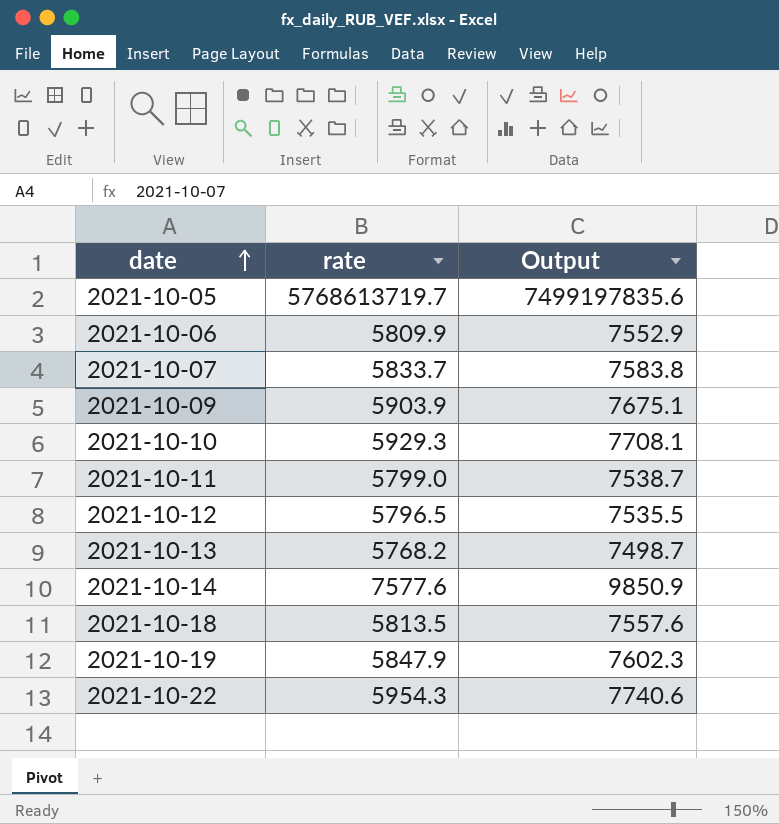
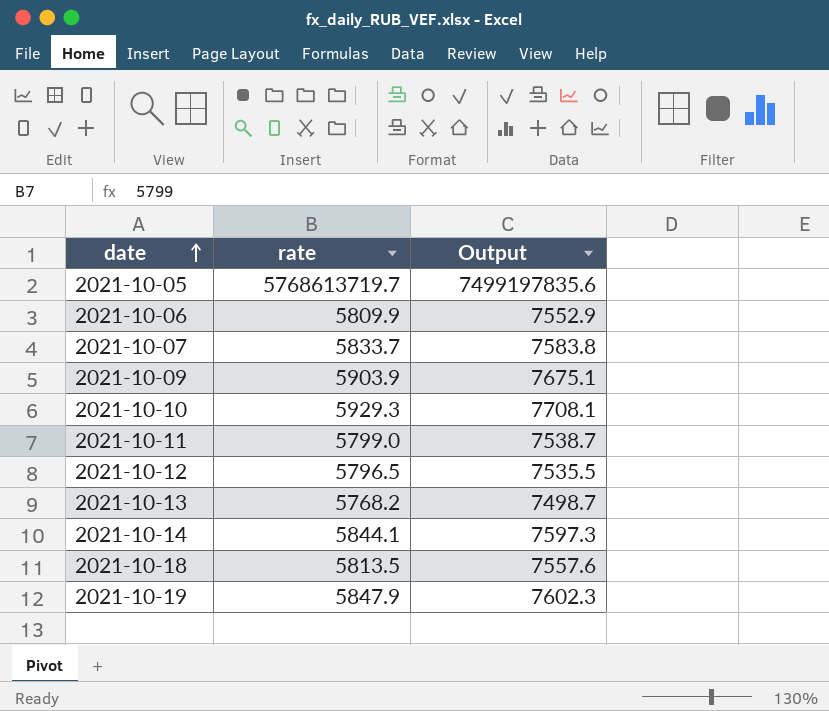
row 2021-10-22: 5954.3 | 7740.6 -> none
2021-10-14 | rate: 7577.6 -> 5844.1
2021-10-14 | Output: 9850.9 -> 7597.3

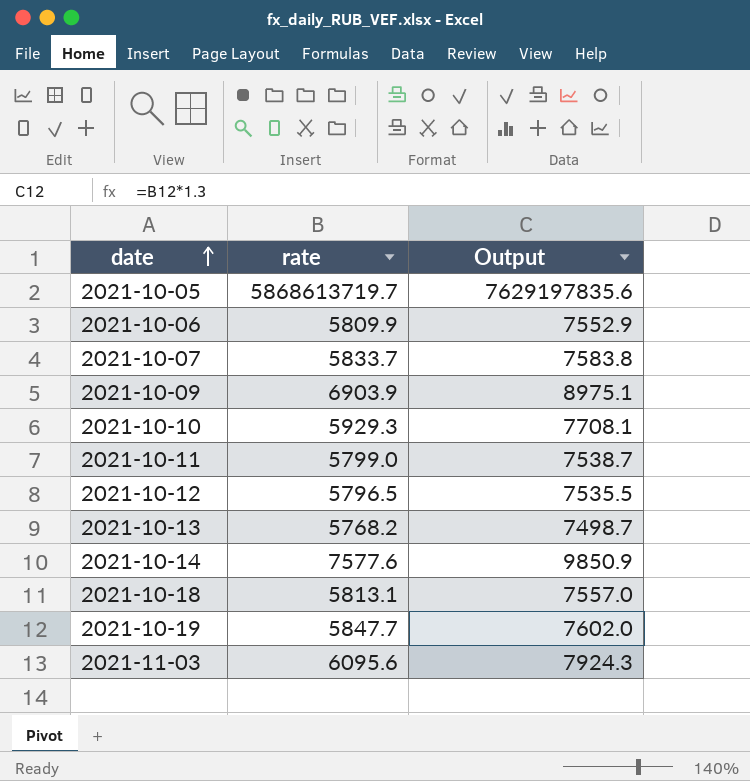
2021-10-05 | rate: 5768613719.7 -> 5868613719.7
2021-10-05 | Output: 7499197835.6 -> 7629197835.6
2021-10-09 | rate: 5903.9 -> 6903.9
2021-10-09 | Output: 7675.1 -> 8975.1
2021-10-14 | rate: 5844.1 -> 7577.6
2021-10-14 | Output: 7597.3 -> 9850.9
2021-10-18 | rate: 5813.5 -> 5813.1
2021-10-18 | Output: 7557.6 -> 7557.0
2021-10-19 | rate: 5847.9 -> 5847.7
2021-10-19 | Output: 7602.3 -> 7602.0
row 2021-11-03: none -> 6095.6 | 7924.3

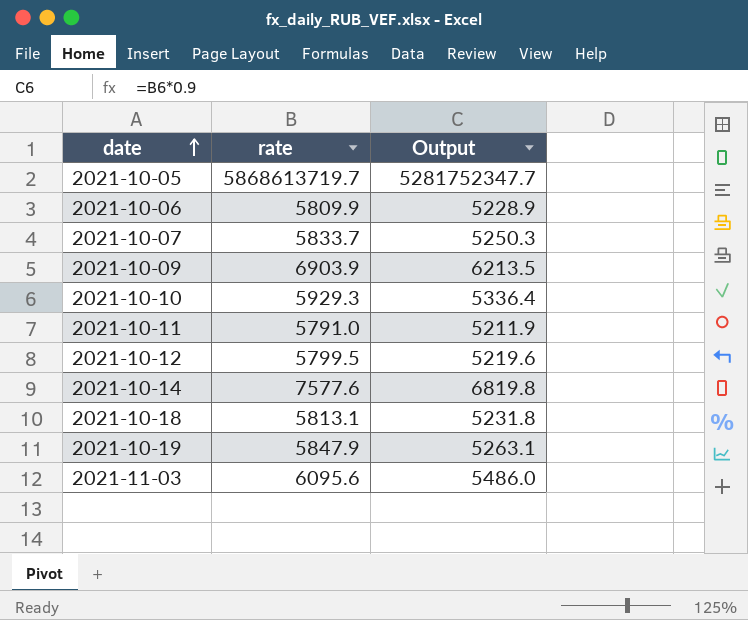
column Output | formula: [rate] * 1.3 -> [rate] * 0.9
row 2021-10-13: 5768.2 | 7498.7 -> none
2021-10-11 | rate: 5799.0 -> 5791.0
2021-10-12 | rate: 5796.5 -> 5799.5
2021-10-19 | rate: 5847.7 -> 5847.9

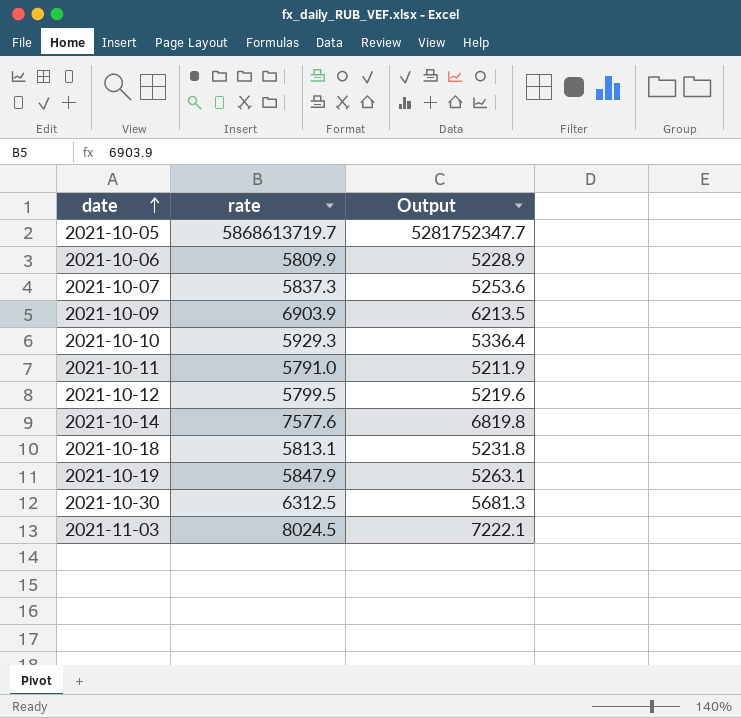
2021-10-07 | rate: 5833.7 -> 5837.3
2021-10-07 | Output: 5250.3 -> 5253.6
row 2021-10-30: none -> 6312.5 | 5681.3
2021-11-03 | rate: 6095.6 -> 8024.5
2021-11-03 | Output: 5486.0 -> 7222.1

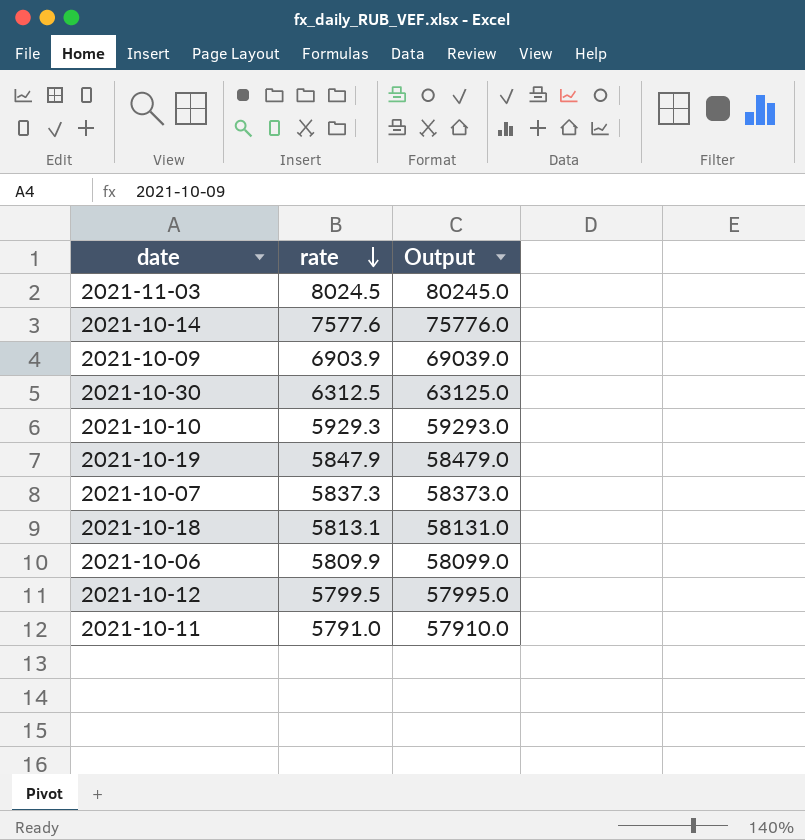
row order: date ascending -> rate descending
column Output | formula: [rate] * 0.9 -> [rate] * 10
row 2021-10-05: 5868613719.7 | 5281752347.7 -> none

